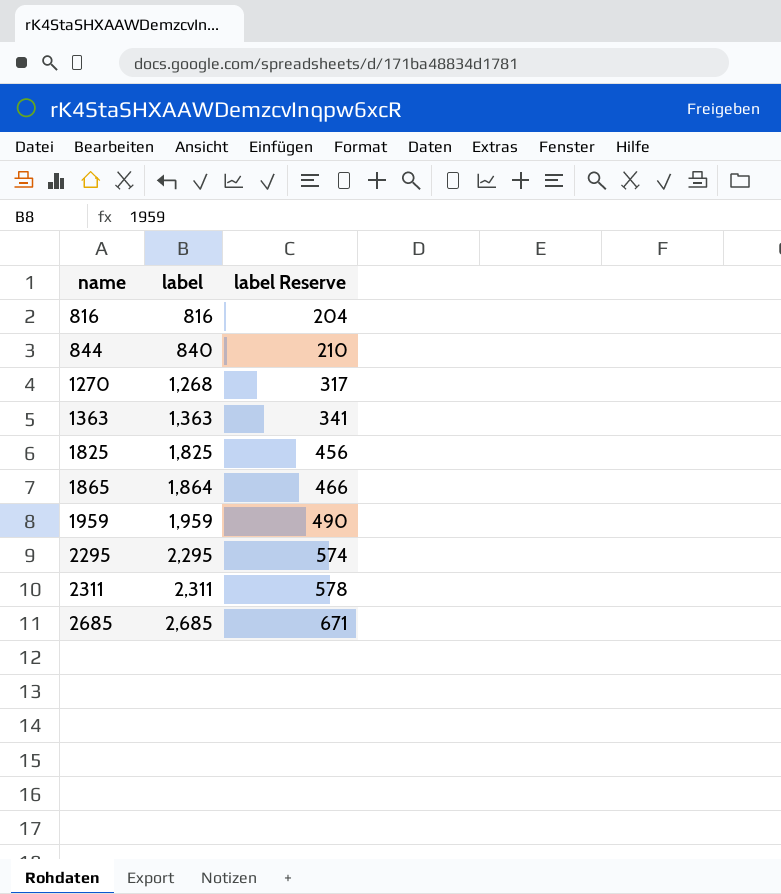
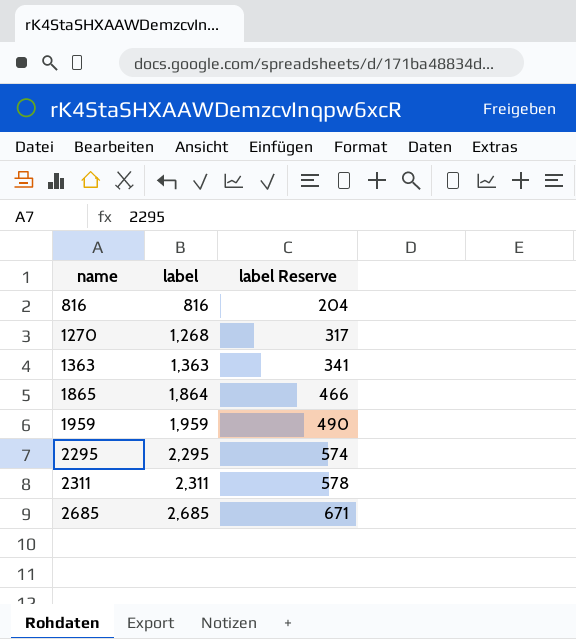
row 844: 840 | 210 -> none
row 1825: 1,825 | 456 -> none

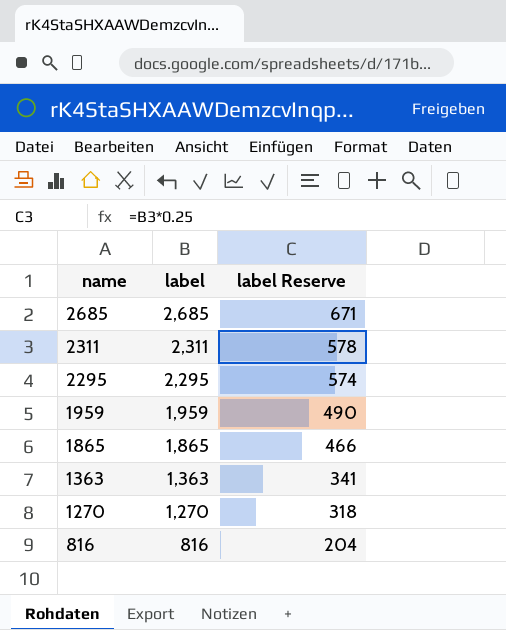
row order: name ascending -> name descending
1865 | label: 1,864 -> 1,865
1270 | label: 1,268 -> 1,270
1270 | label Reserve: 317 -> 318

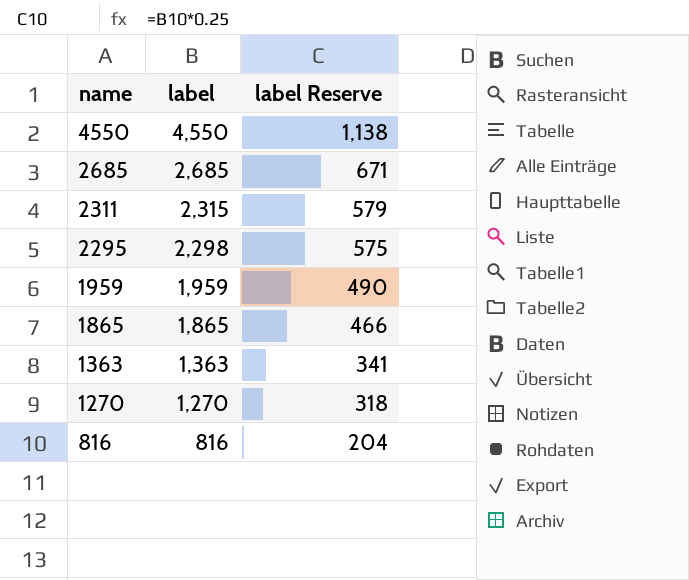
row 4550: none -> 4,550 | 1,138
2311 | label: 2,311 -> 2,315
2311 | label Reserve: 578 -> 579
2295 | label: 2,295 -> 2,298
2295 | label Reserve: 574 -> 575

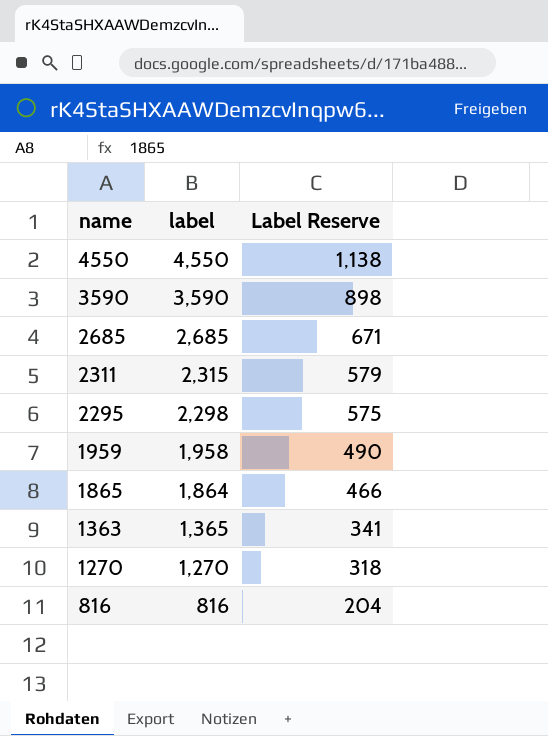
column name: label Reserve -> Label Reserve
row 3590: none -> 3,590 | 898
1959 | label: 1,959 -> 1,958
1865 | label: 1,865 -> 1,864
1363 | label: 1,363 -> 1,365

